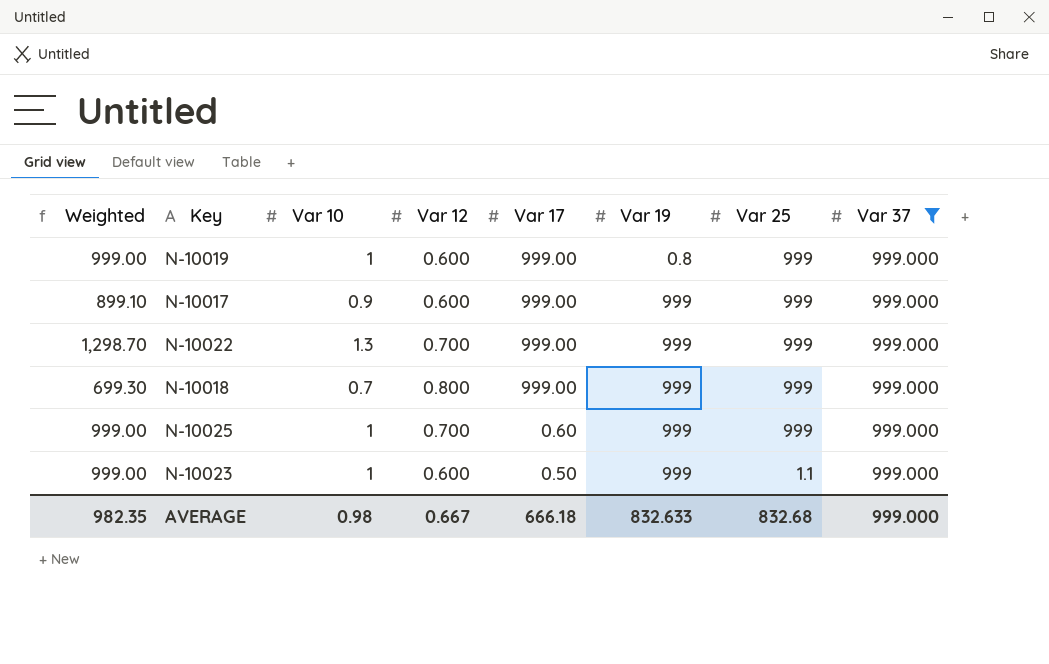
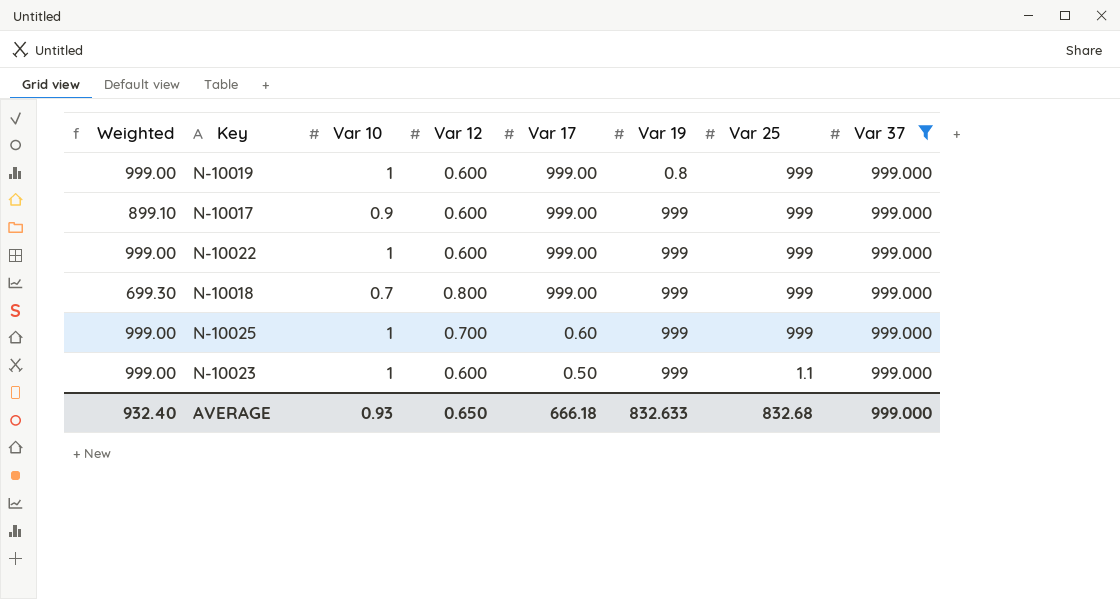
N-10022 | Weighted: 1,298.70 -> 999.00
N-10022 | Var 10: 1.3 -> 1
N-10022 | Var 12: 0.700 -> 0.600
AVERAGE | Weighted: 982.35 -> 932.40
AVERAGE | Var 10: 0.98 -> 0.93
AVERAGE | Var 12: 0.667 -> 0.650

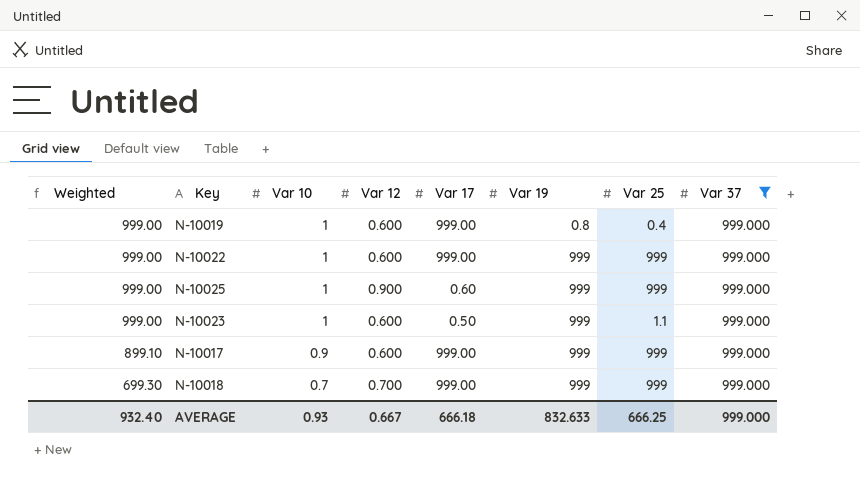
row order: Var 17 descending -> Weighted descending
N-10019 | Var 25: 999 -> 0.4
N-10025 | Var 12: 0.700 -> 0.900
N-10018 | Var 12: 0.800 -> 0.700
AVERAGE | Var 12: 0.650 -> 0.667
AVERAGE | Var 25: 832.68 -> 666.25

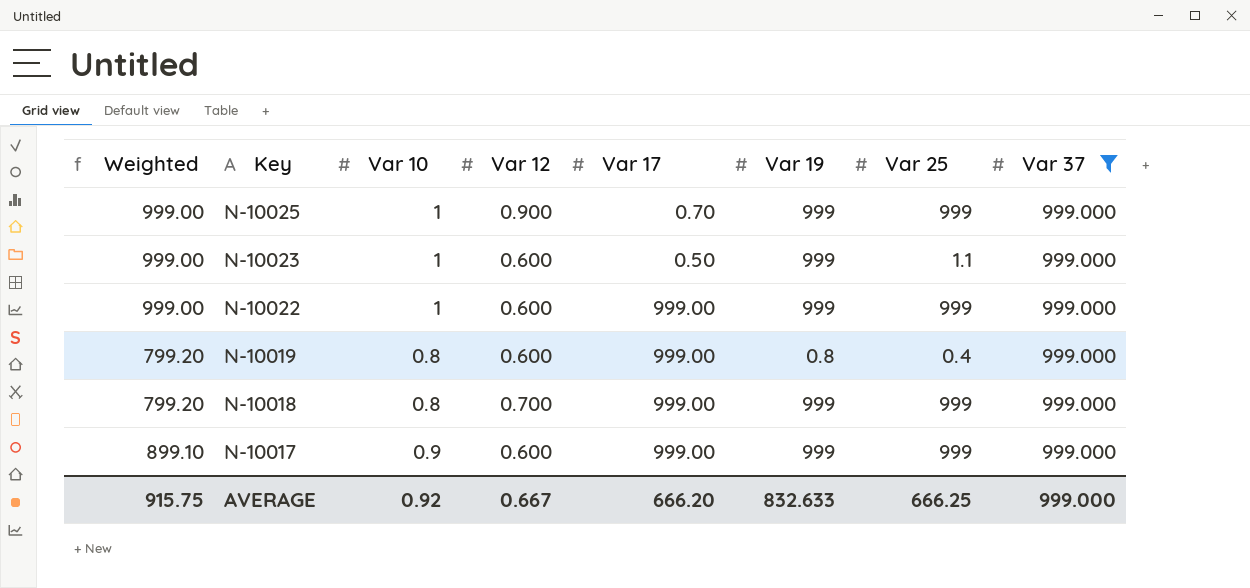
row order: Weighted descending -> Key descending
N-10025 | Var 17: 0.60 -> 0.70
N-10019 | Weighted: 999.00 -> 799.20
N-10019 | Var 10: 1 -> 0.8
N-10018 | Weighted: 699.30 -> 799.20
N-10018 | Var 10: 0.7 -> 0.8
AVERAGE | Weighted: 932.40 -> 915.75
AVERAGE | Var 10: 0.93 -> 0.92
AVERAGE | Var 17: 666.18 -> 666.20

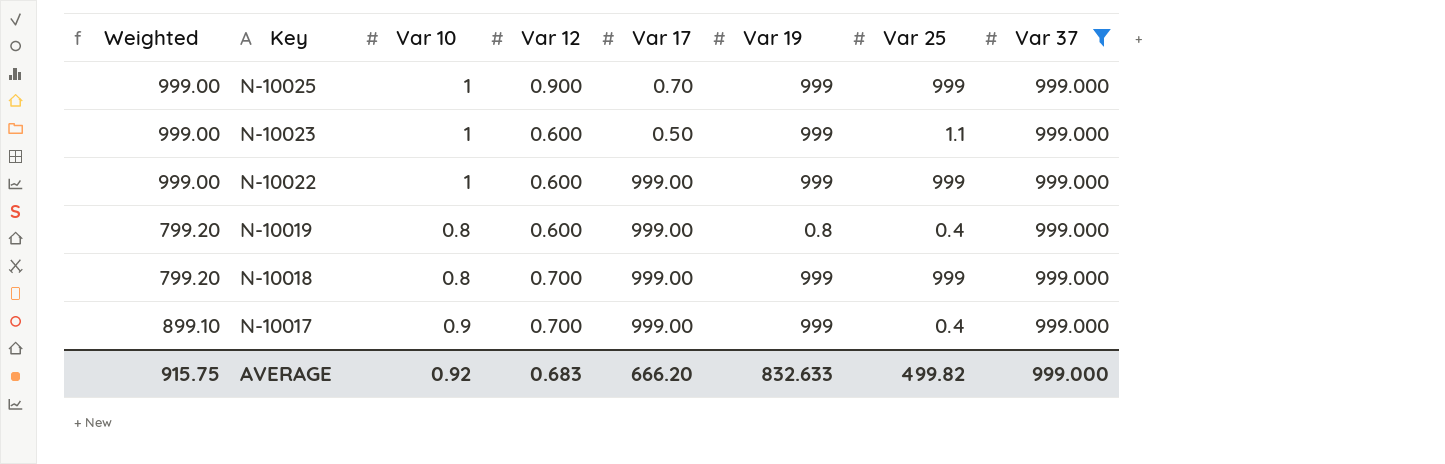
N-10017 | Var 12: 0.600 -> 0.700
N-10017 | Var 25: 999 -> 0.4
AVERAGE | Var 12: 0.667 -> 0.683
AVERAGE | Var 25: 666.25 -> 499.82

